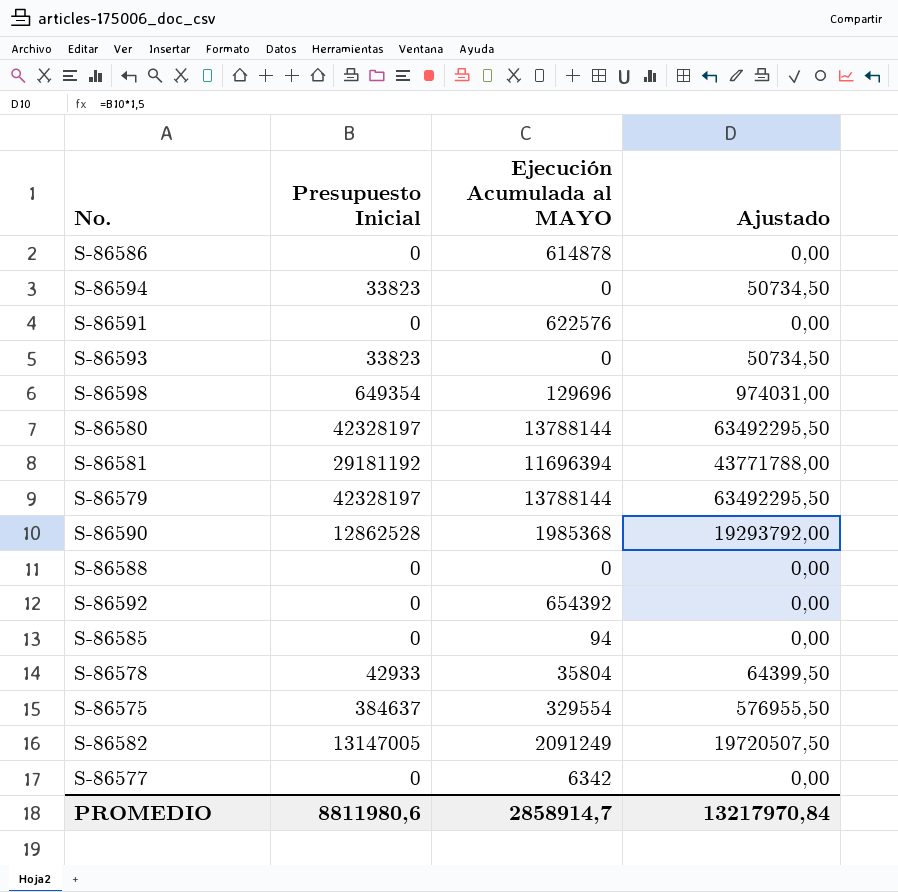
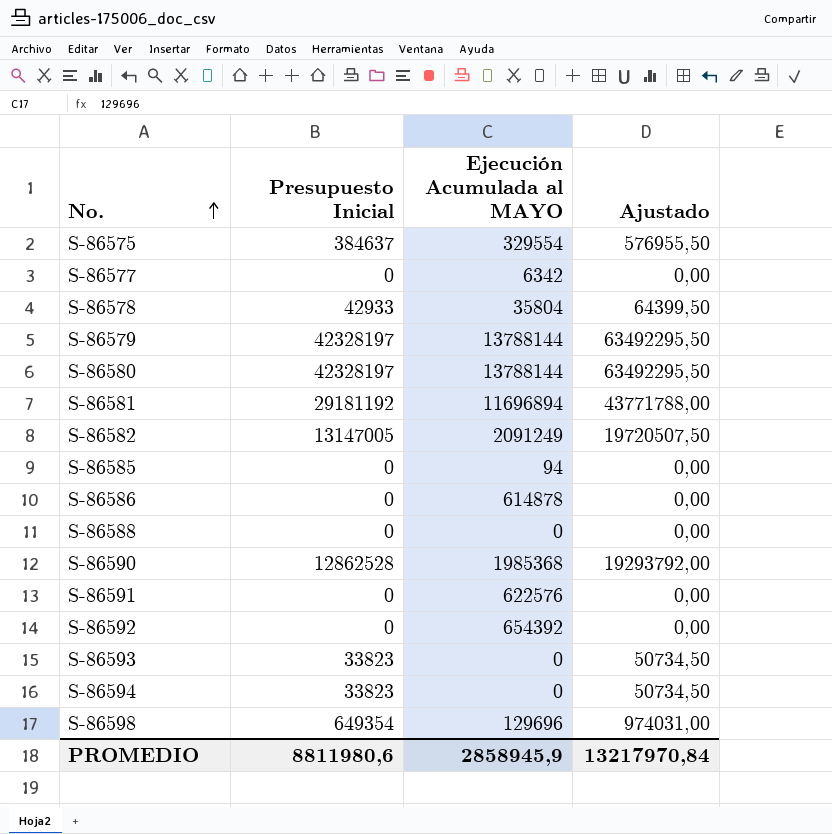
row order: none -> No. ascending
S-86581 | Ejecución Acumulada al MAYO: 11696394 -> 11696894
PROMEDIO | Ejecución Acumulada al MAYO: 2858914,7 -> 2858945,9

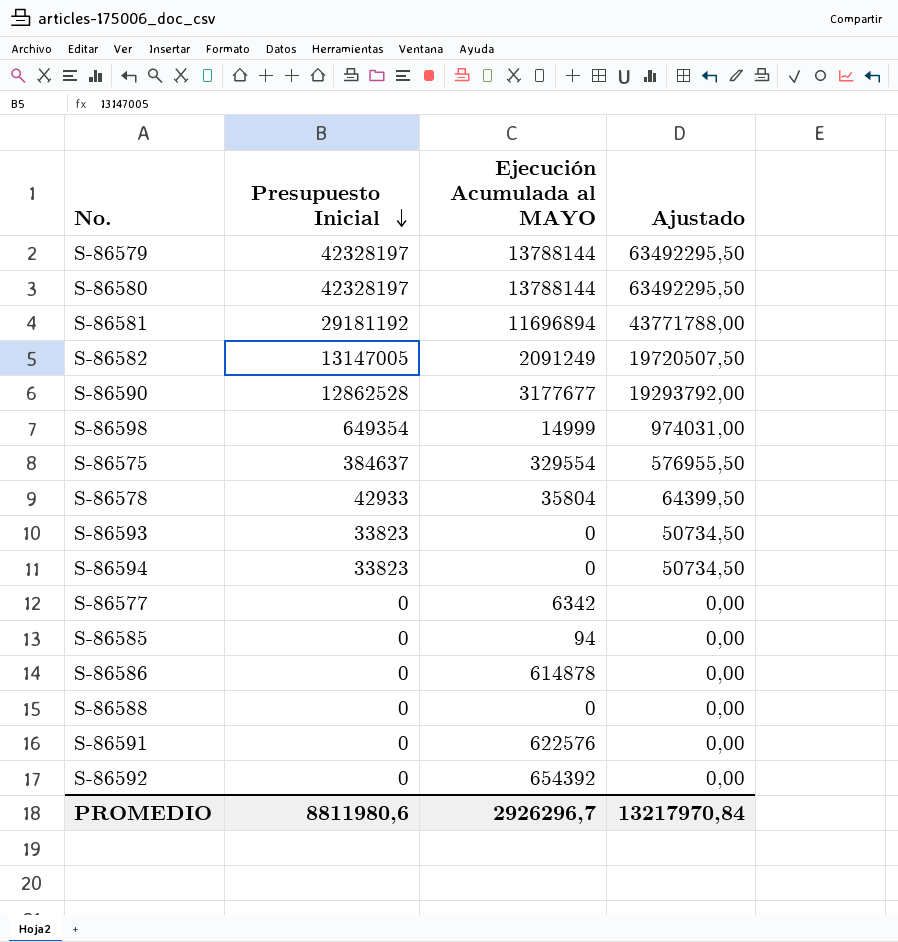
row order: No. ascending -> Presupuesto Inicial descending
S-86590 | Ejecución Acumulada al MAYO: 1985368 -> 3177677
S-86598 | Ejecución Acumulada al MAYO: 129696 -> 14999
PROMEDIO | Ejecución Acumulada al MAYO: 2858945,9 -> 2926296,7

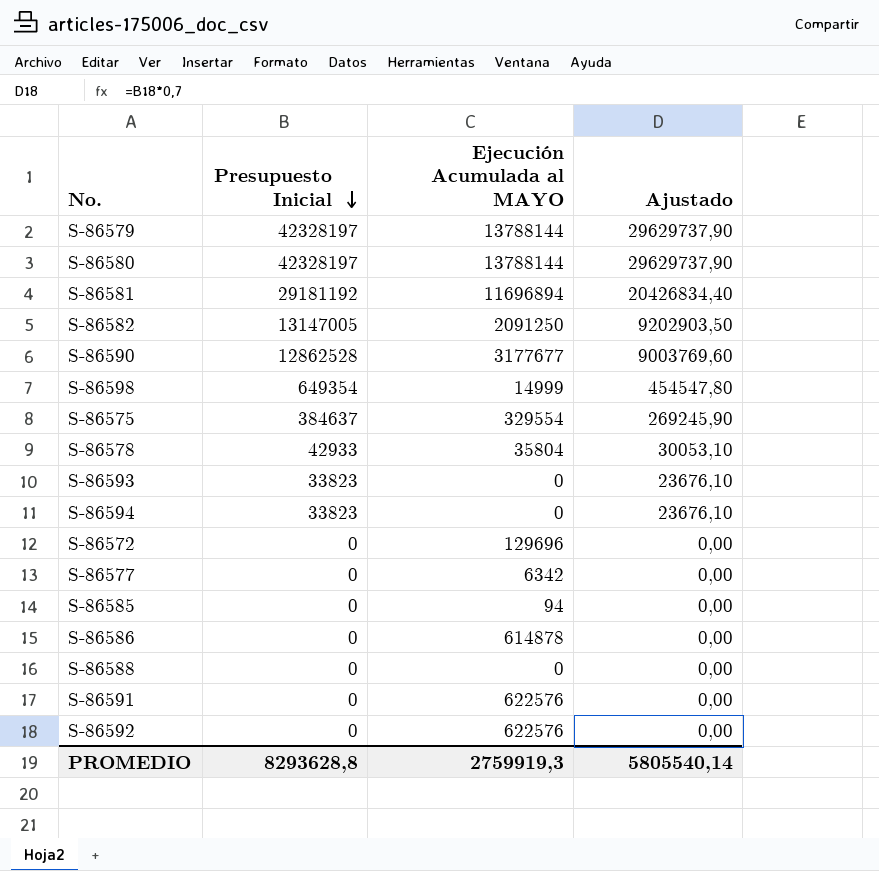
column Ajustado | formula: [Presupuesto Inicial] * 1,5 -> [Presupuesto Inicial] * 0,7
S-86582 | Ejecución Acumulada al MAYO: 2091249 -> 2091250
row S-86572: none -> 0 | 129696 | 0,00
S-86592 | Ejecución Acumulada al MAYO: 654392 -> 622576
PROMEDIO | Presupuesto Inicial: 8811980,6 -> 8293628,8
PROMEDIO | Ejecución Acumulada al MAYO: 2926296,7 -> 2759919,3
PROMEDIO | Ajustado: 13217970,84 -> 5805540,14

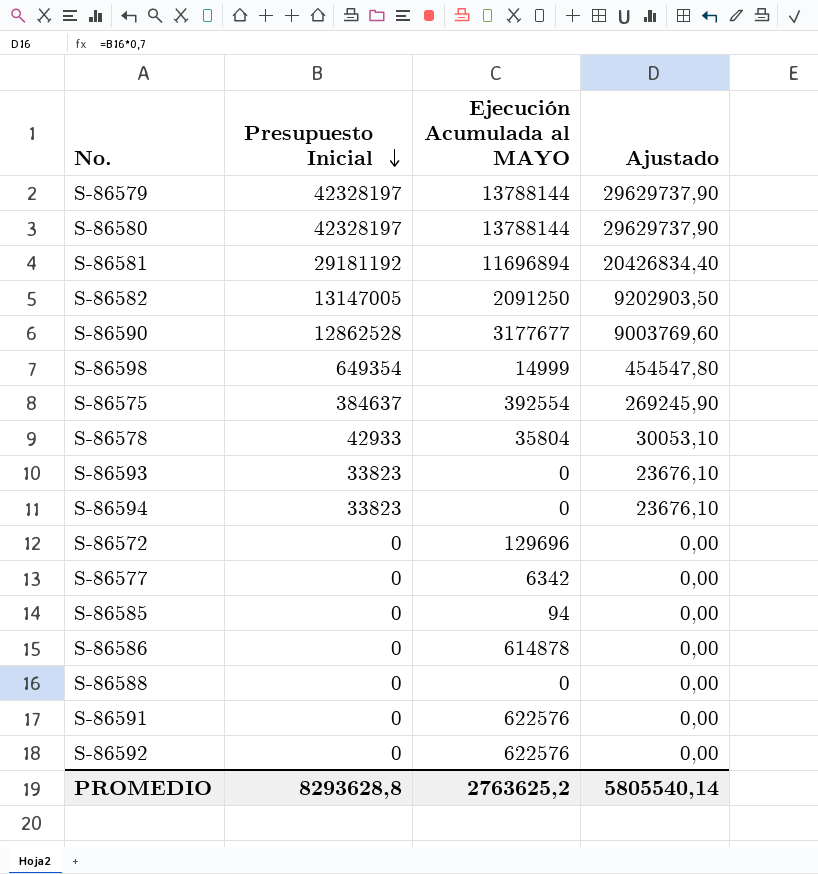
S-86575 | Ejecución Acumulada al MAYO: 329554 -> 392554
PROMEDIO | Ejecución Acumulada al MAYO: 2759919,3 -> 2763625,2

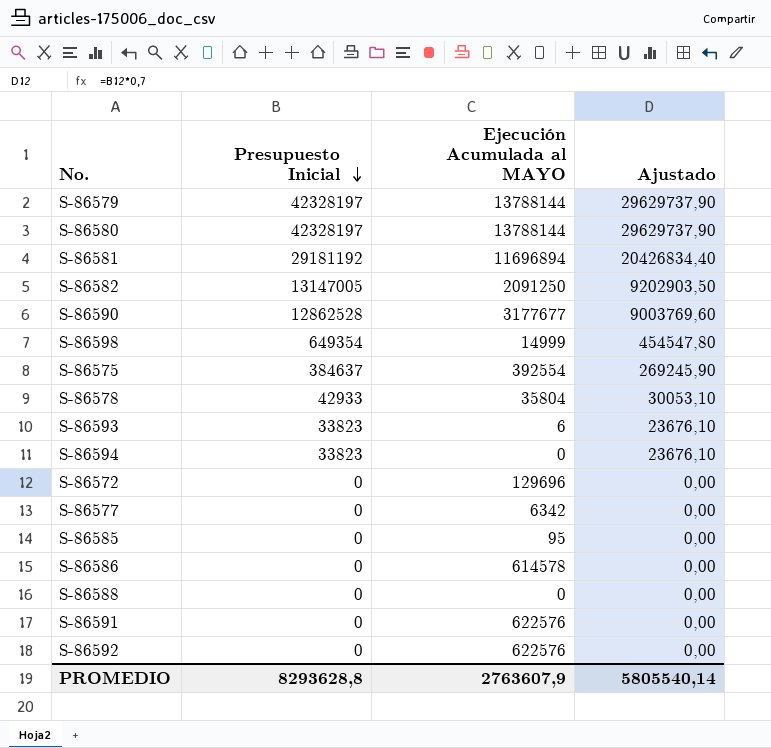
S-86593 | Ejecución Acumulada al MAYO: 0 -> 6
S-86585 | Ejecución Acumulada al MAYO: 94 -> 95
S-86586 | Ejecución Acumulada al MAYO: 614878 -> 614578
PROMEDIO | Ejecución Acumulada al MAYO: 2763625,2 -> 2763607,9

